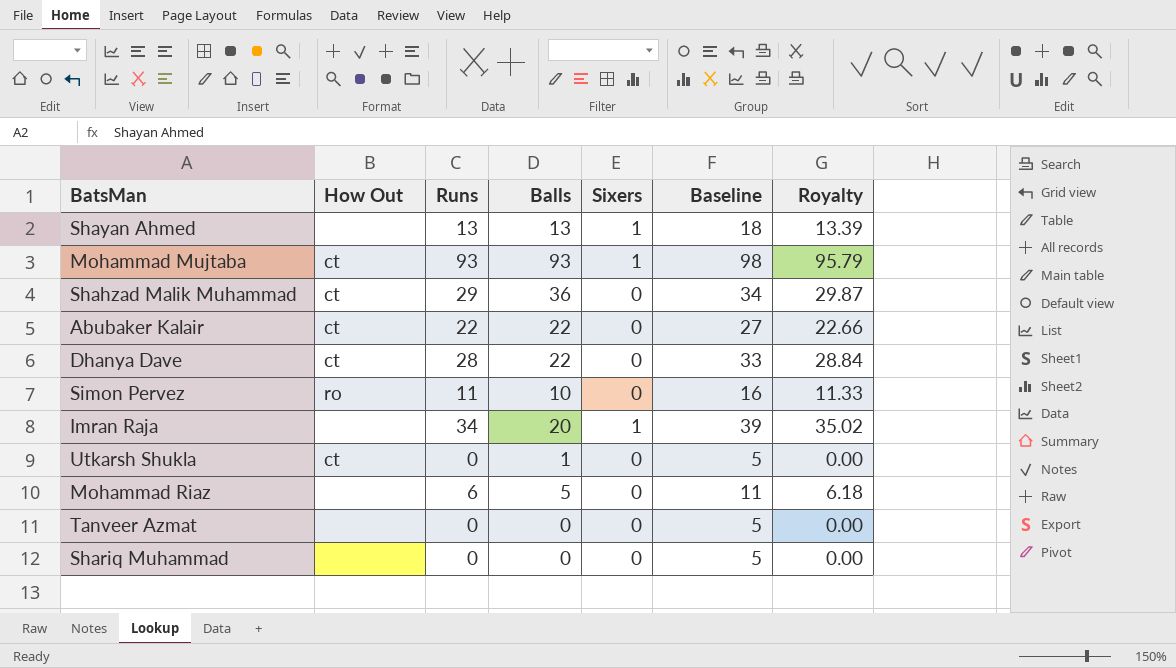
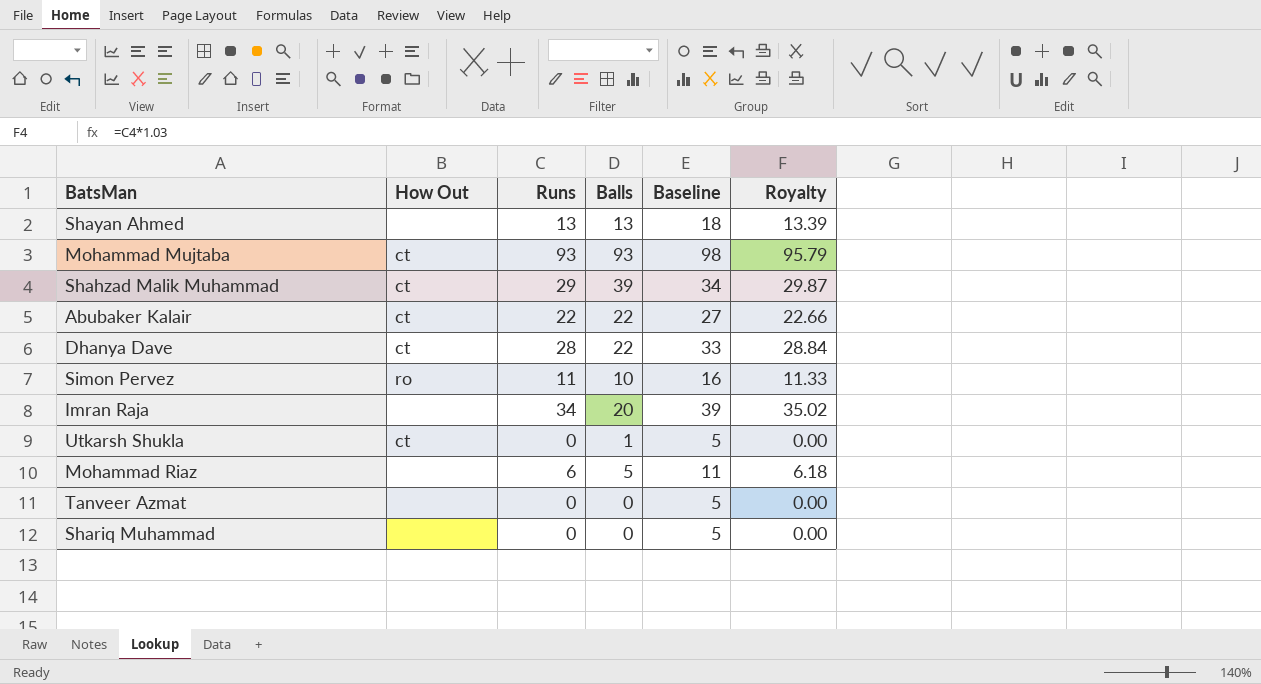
column Sixers | position: 5 -> none
Shahzad Malik Muhammad | Balls: 36 -> 39

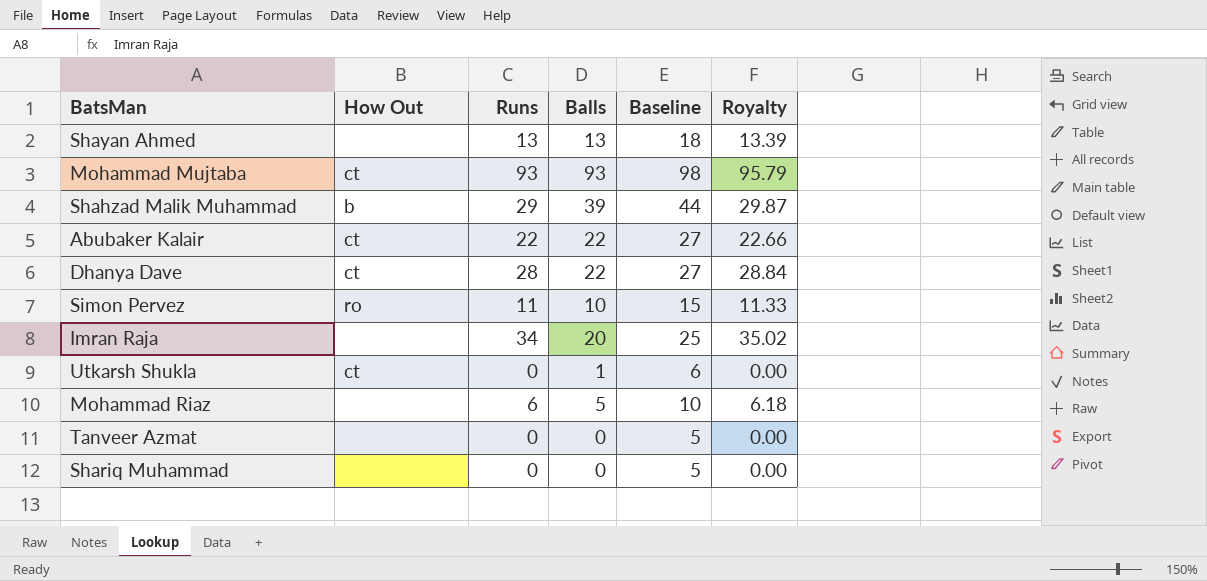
column Baseline | formula: [Runs] + 5 -> [Balls] + 5
Shahzad Malik Muhammad | How Out: ct -> b

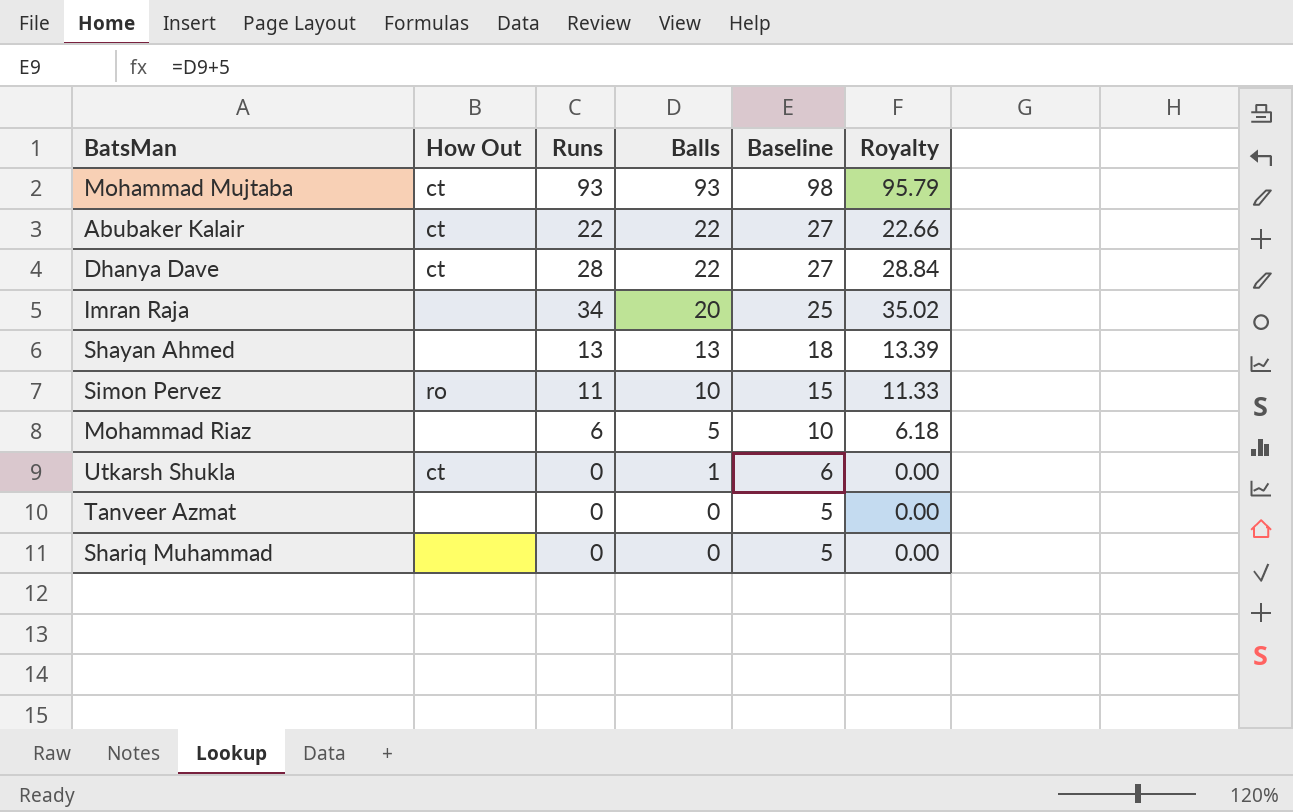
row order: none -> Balls descending
row Shahzad Malik Muhammad: b | 29 | 39 | 44 | 29.87 -> none

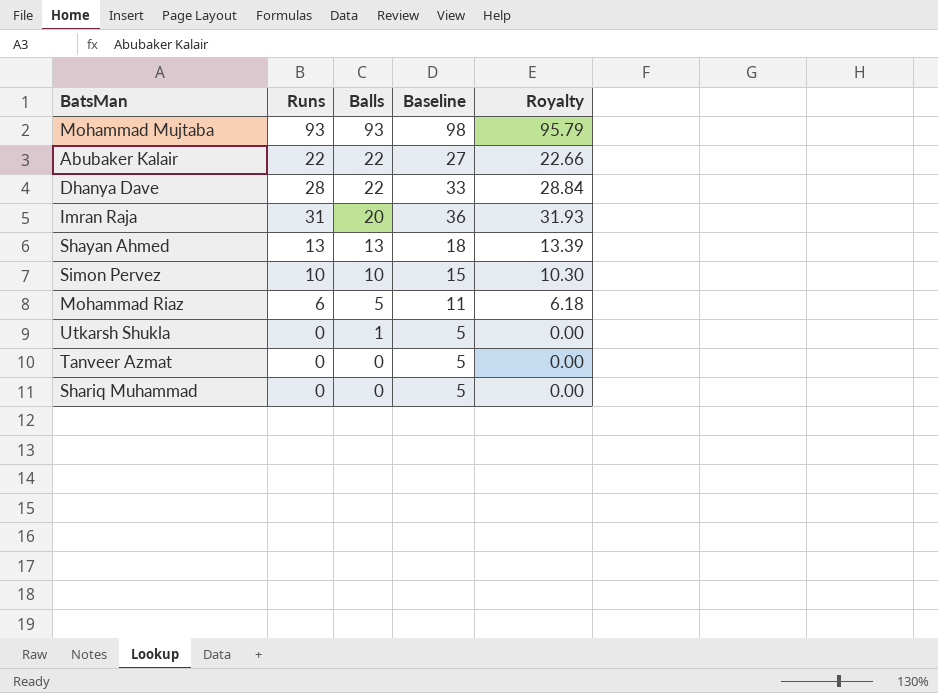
column How Out | position: 2 -> none
column Baseline | formula: [Balls] + 5 -> [Runs] + 5
Imran Raja | Runs: 34 -> 31
Imran Raja | Royalty: 35.02 -> 31.93
Simon Pervez | Runs: 11 -> 10
Simon Pervez | Royalty: 11.33 -> 10.30

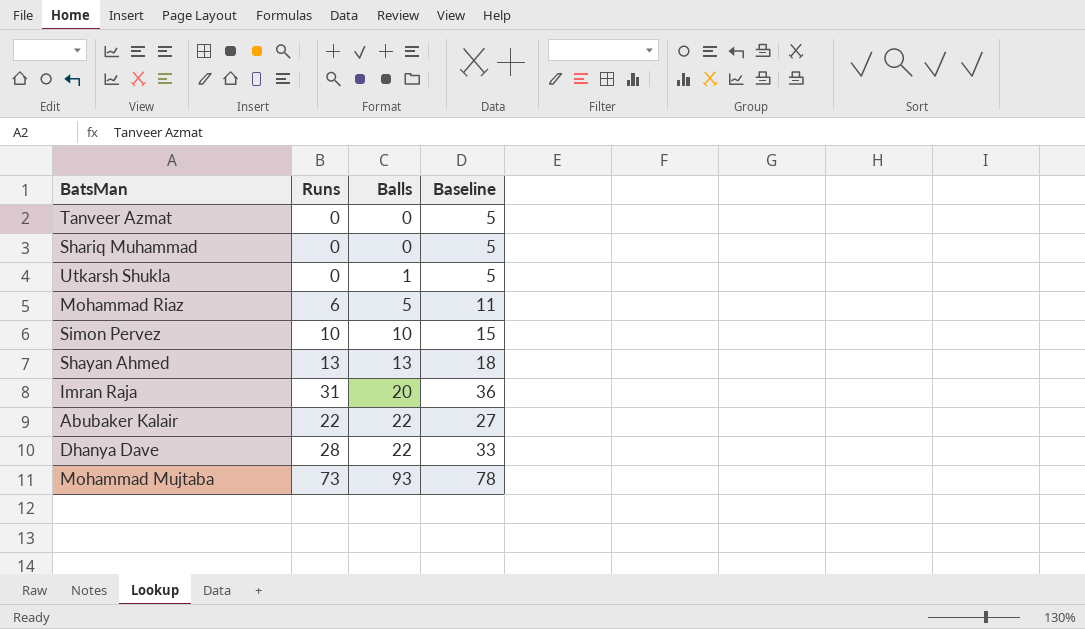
row order: Balls descending -> Balls ascending
column Royalty | formula: [Runs] * 1.03 -> none
Mohammad Mujtaba | Runs: 93 -> 73
Mohammad Mujtaba | Baseline: 98 -> 78

